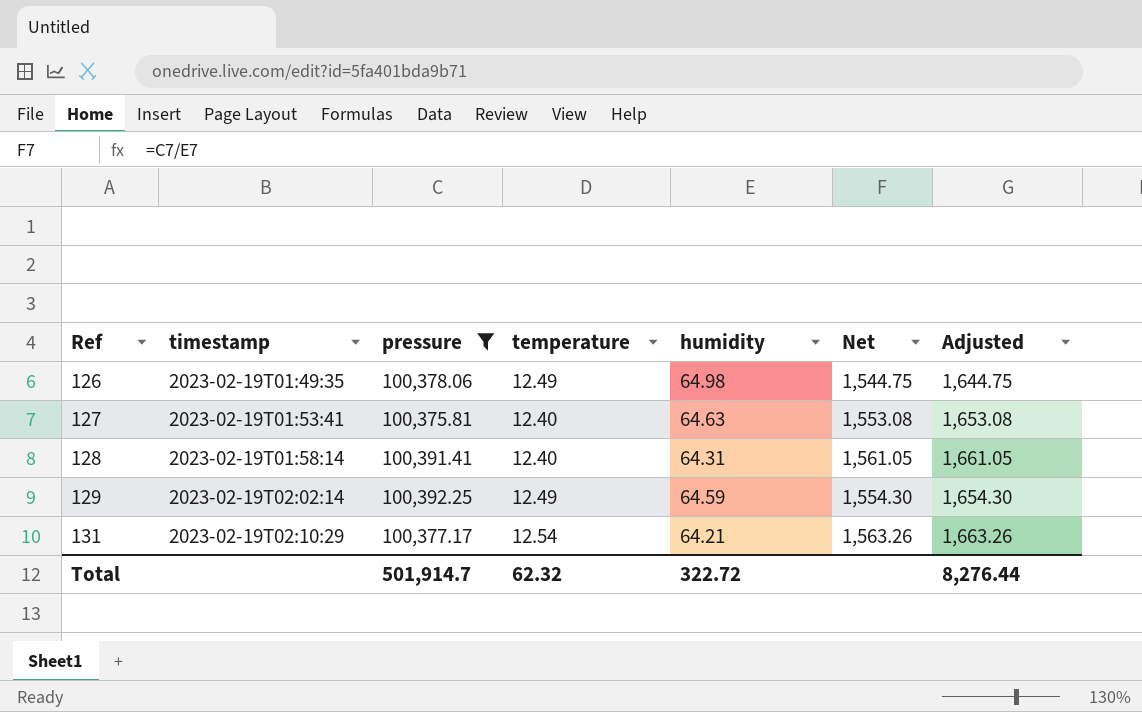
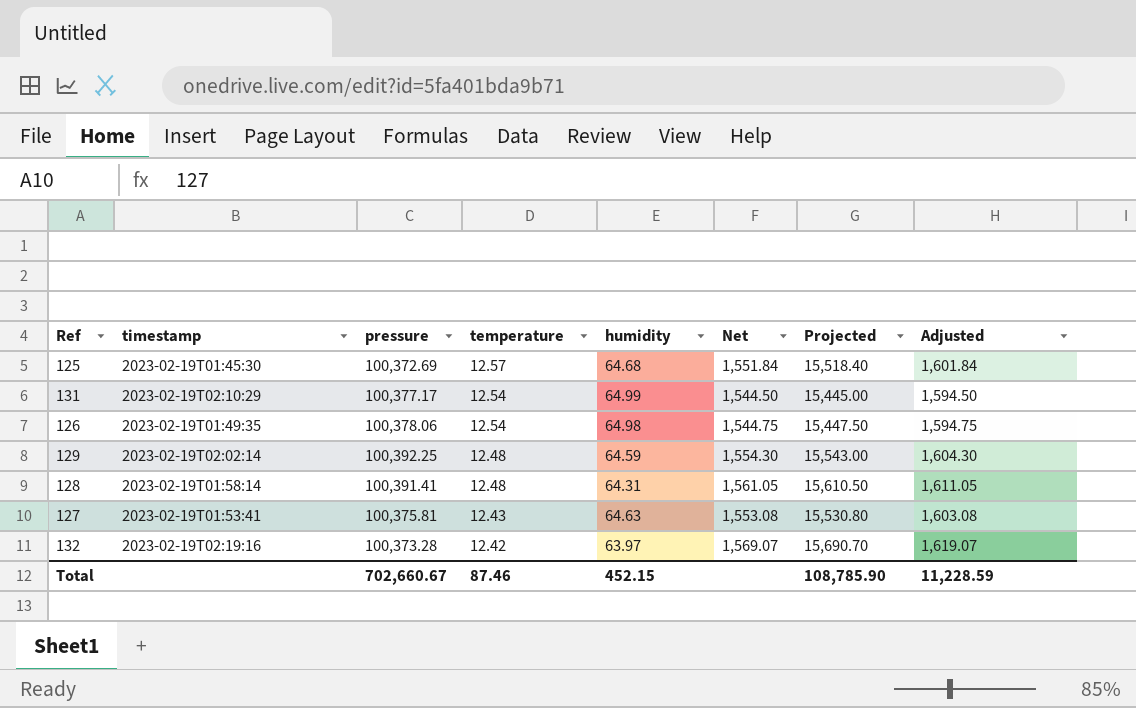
filter: pressure >= 100,375.81 -> none
row order: Ref ascending -> temperature descending
column Projected | formula: none -> [Net] * 10
column Adjusted | formula: [Net] + 100 -> [Net] + 50
131 | humidity: 64.21 -> 64.99
131 | Net: 1,563.26 -> 1,544.50
126 | temperature: 12.49 -> 12.54
129 | temperature: 12.49 -> 12.48
128 | temperature: 12.40 -> 12.48
127 | temperature: 12.40 -> 12.43
Total | pressure: 501,914.7 -> 702,660.67
Total | temperature: 62.32 -> 87.46
Total | humidity: 322.72 -> 452.15
Total | Adjusted: 8,276.44 -> 11,228.59

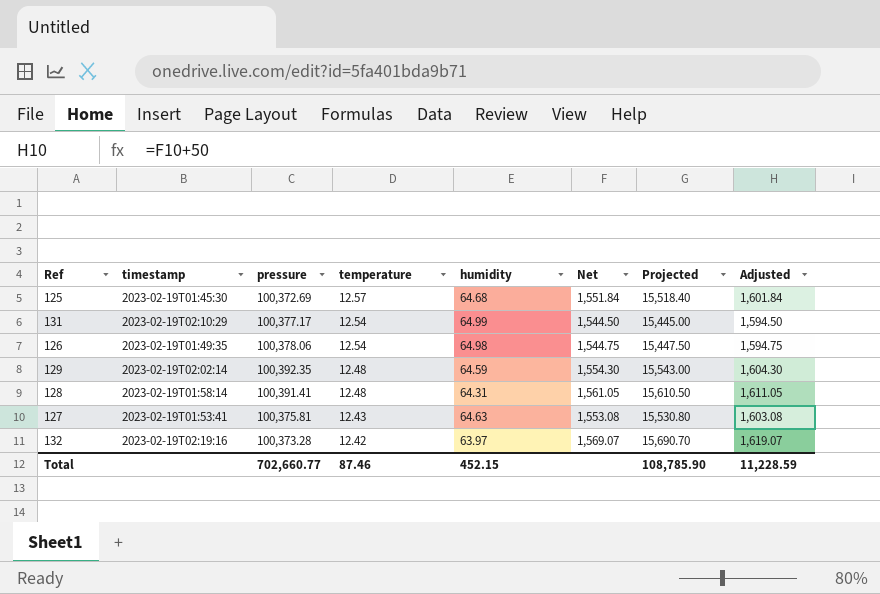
129 | pressure: 100,392.25 -> 100,392.35
Total | pressure: 702,660.67 -> 702,660.77

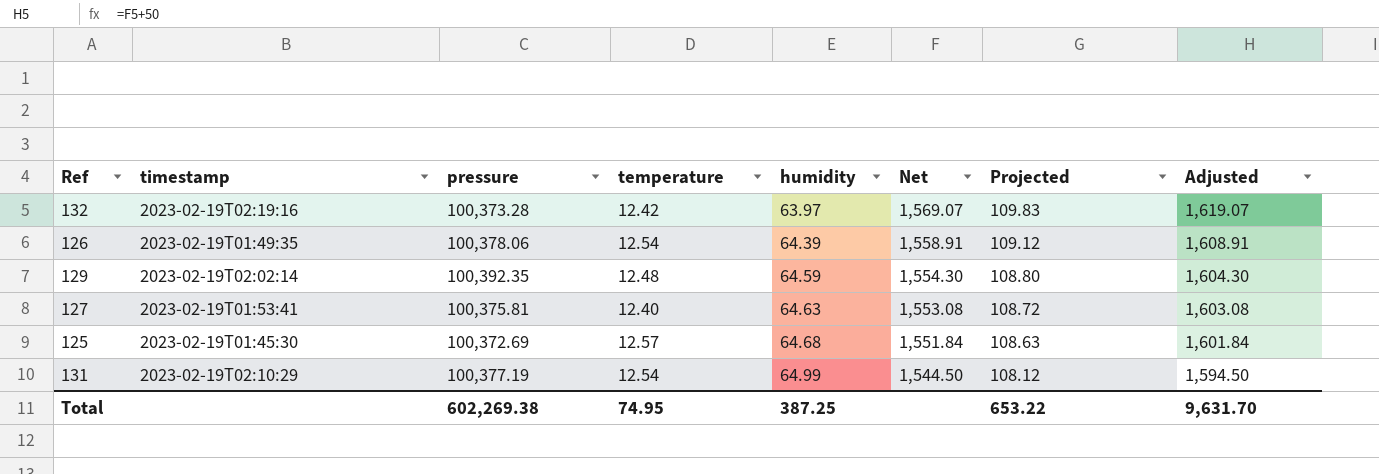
row order: temperature descending -> humidity ascending
column Projected | formula: [Net] * 10 -> [Net] * 0.07
row 128: 2023-02-19T01:58:14 | 100,391.41 | 12.48 | 64.31 | 1,561.05 | 15,610.50 | 1,611.05 -> none
126 | humidity: 64.98 -> 64.39
126 | Net: 1,544.75 -> 1,558.91
126 | Adjusted: 1,594.75 -> 1,608.91
127 | temperature: 12.43 -> 12.40
131 | pressure: 100,377.17 -> 100,377.19
Total | pressure: 702,660.77 -> 602,269.38
Total | temperature: 87.46 -> 74.95
Total | humidity: 452.15 -> 387.25
Total | Projected: 108,785.90 -> 653.22
Total | Adjusted: 11,228.59 -> 9,631.70

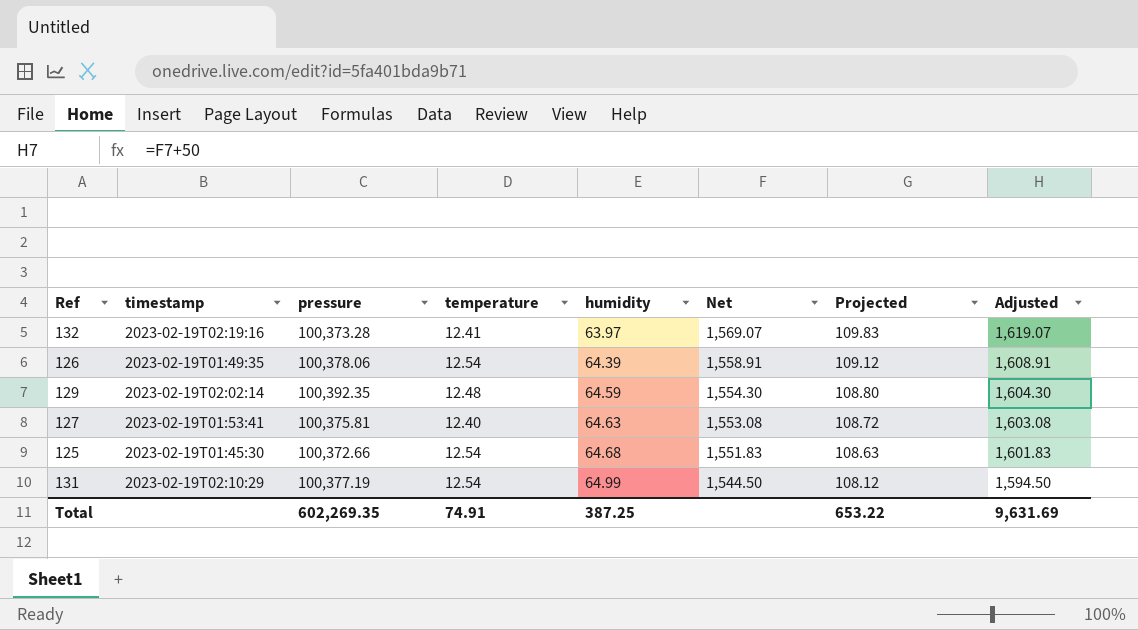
132 | temperature: 12.42 -> 12.41
125 | pressure: 100,372.69 -> 100,372.66
125 | temperature: 12.57 -> 12.54
125 | Net: 1,551.84 -> 1,551.83
125 | Adjusted: 1,601.84 -> 1,601.83
Total | pressure: 602,269.38 -> 602,269.35
Total | temperature: 74.95 -> 74.91
Total | Adjusted: 9,631.70 -> 9,631.69

